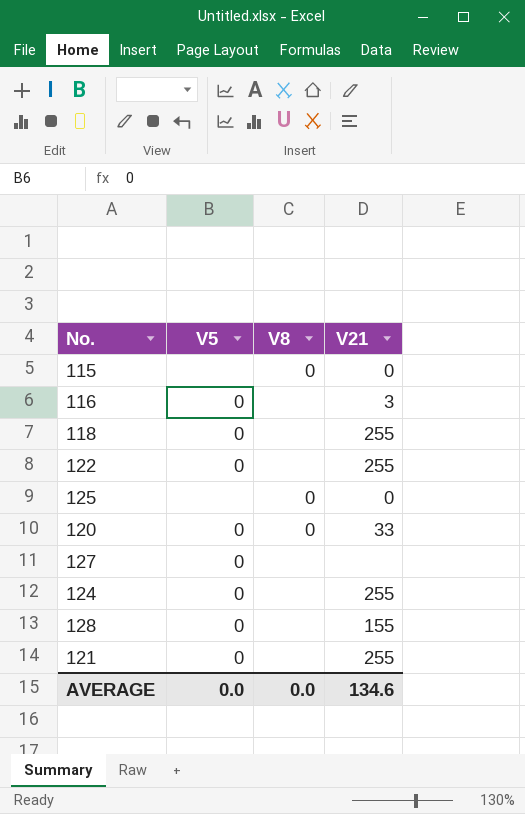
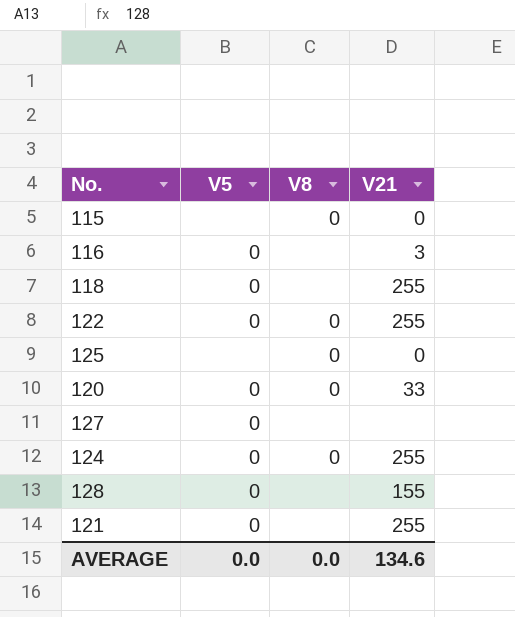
122 | V8: none -> 0
124 | V8: none -> 0

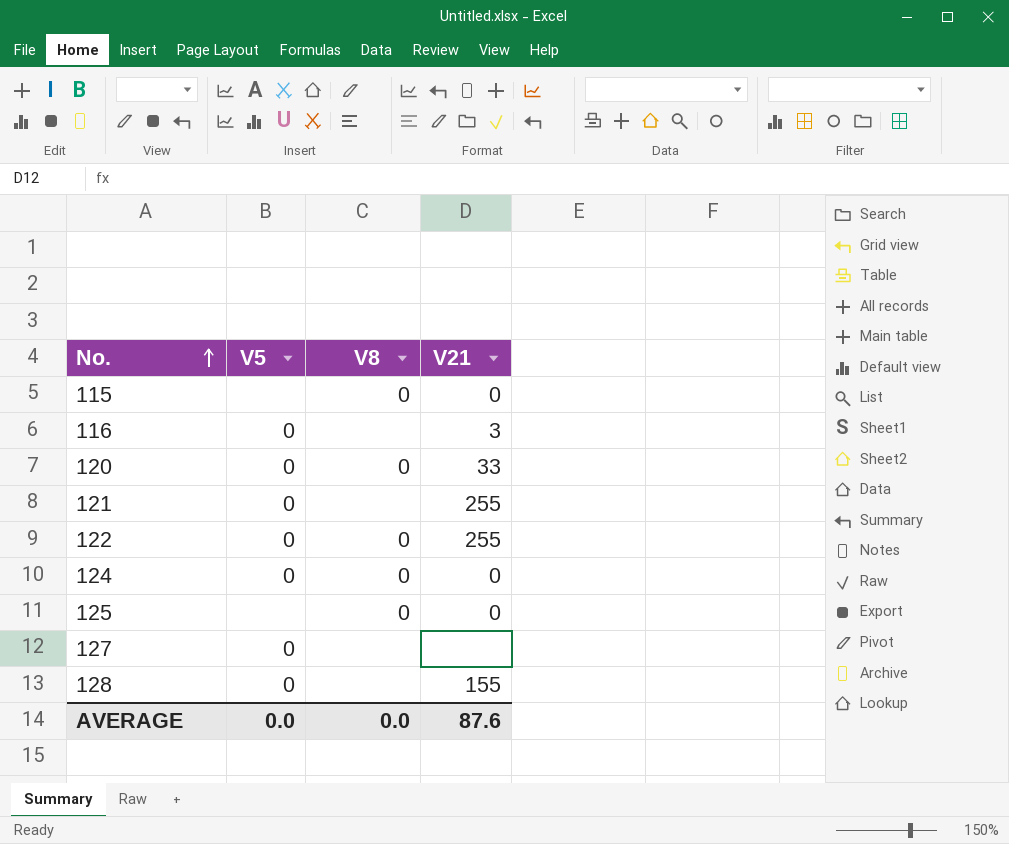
row order: none -> No. ascending
row 118: 0 | none | 255 -> none
124 | V21: 255 -> 0
AVERAGE | V21: 134.6 -> 87.6

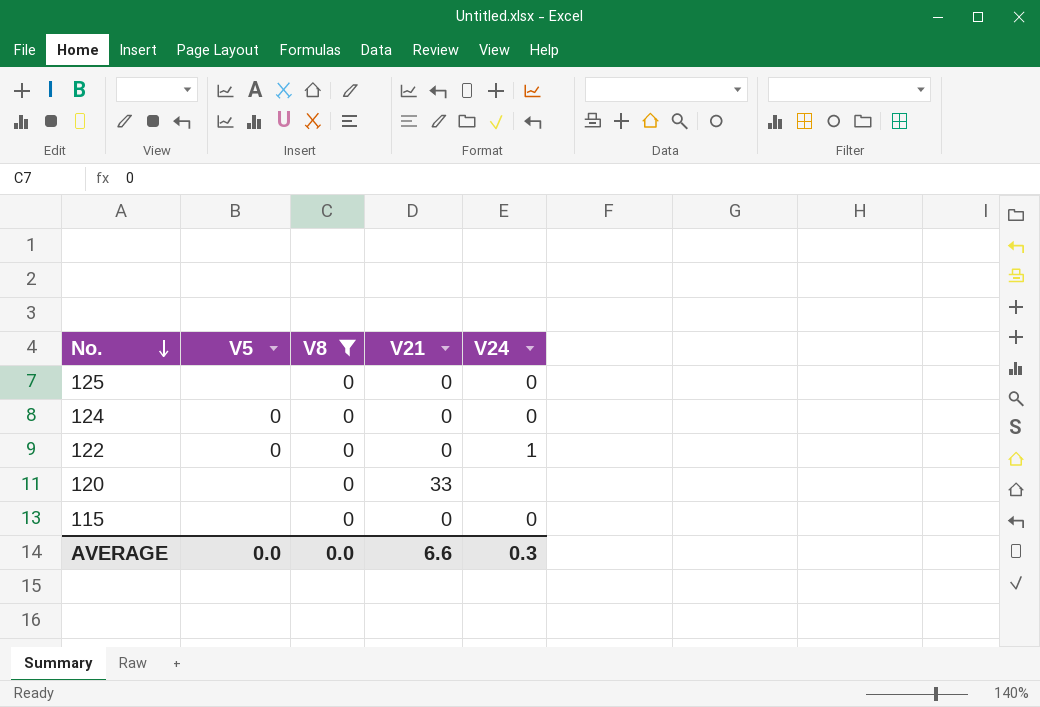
filter: none -> V8 = 0
row order: No. ascending -> No. descending
column V24 | position: none -> 5
122 | V21: 255 -> 0
120 | V5: 0 -> none
AVERAGE | V21: 87.6 -> 6.6

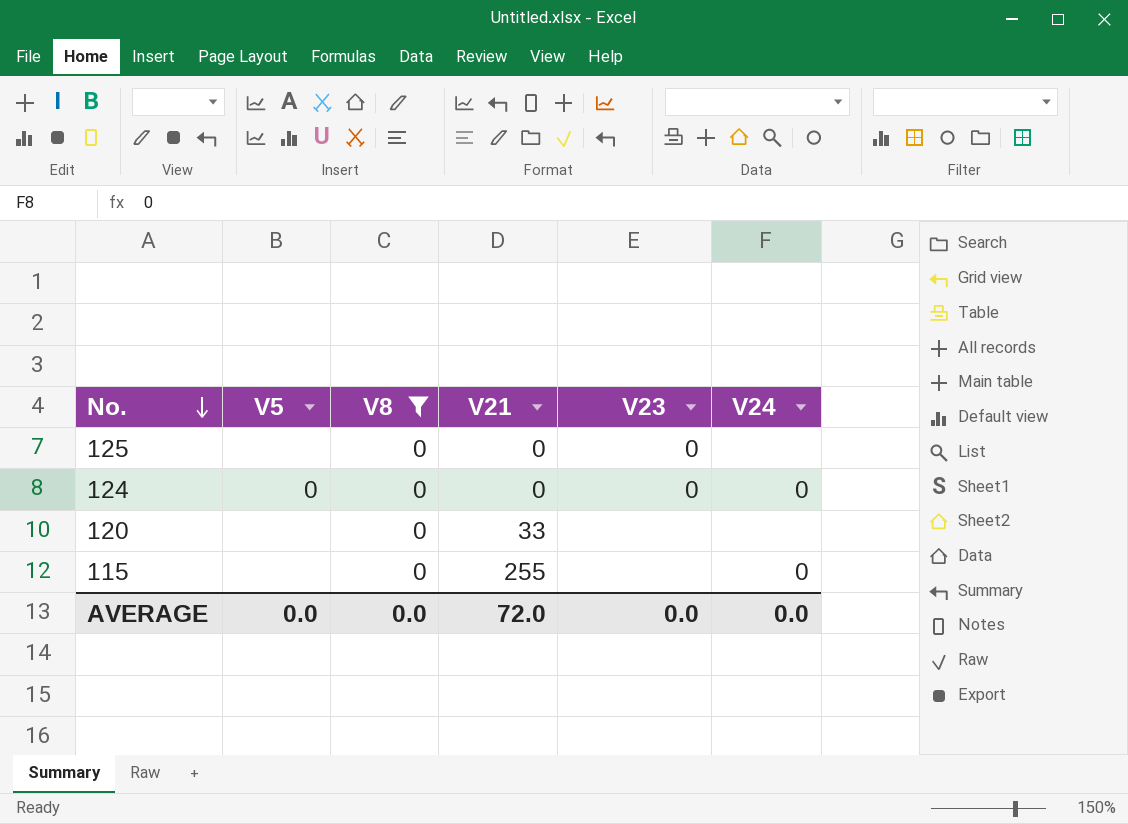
column V23 | position: none -> 5
row 122: 0 | 0 | 0 | 1 -> none
125 | V24: 0 -> none
115 | V21: 0 -> 255
AVERAGE | V21: 6.6 -> 72.0
AVERAGE | V24: 0.3 -> 0.0

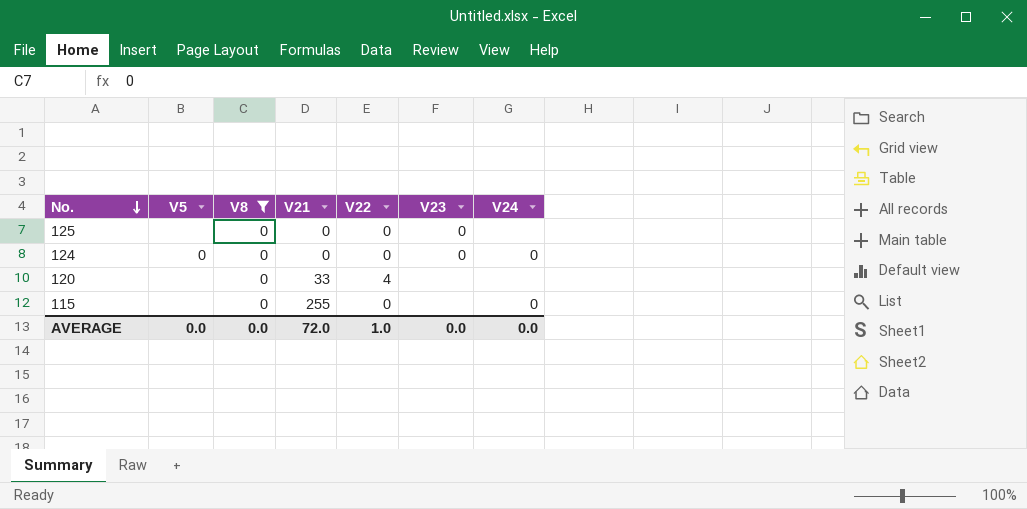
column V22 | position: none -> 5

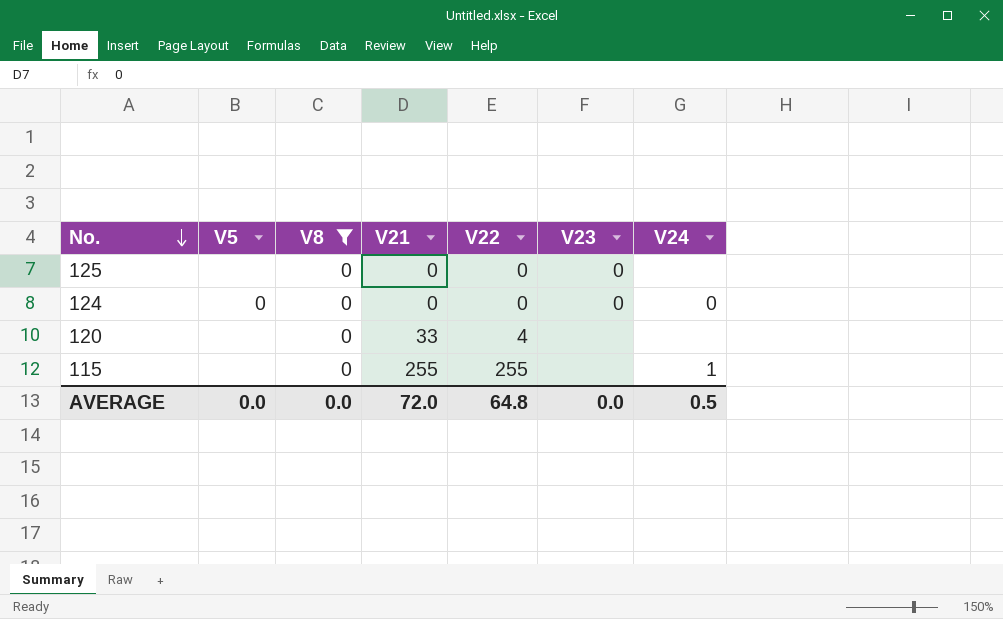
115 | V22: 0 -> 255
115 | V24: 0 -> 1
AVERAGE | V22: 1.0 -> 64.8
AVERAGE | V24: 0.0 -> 0.5

